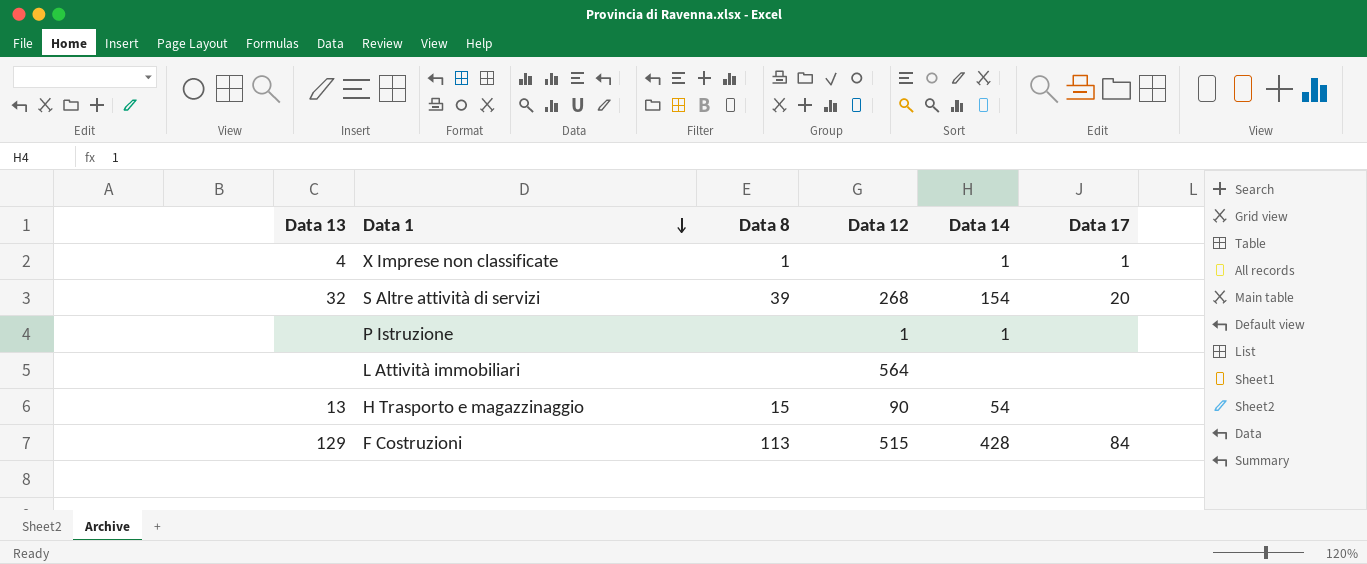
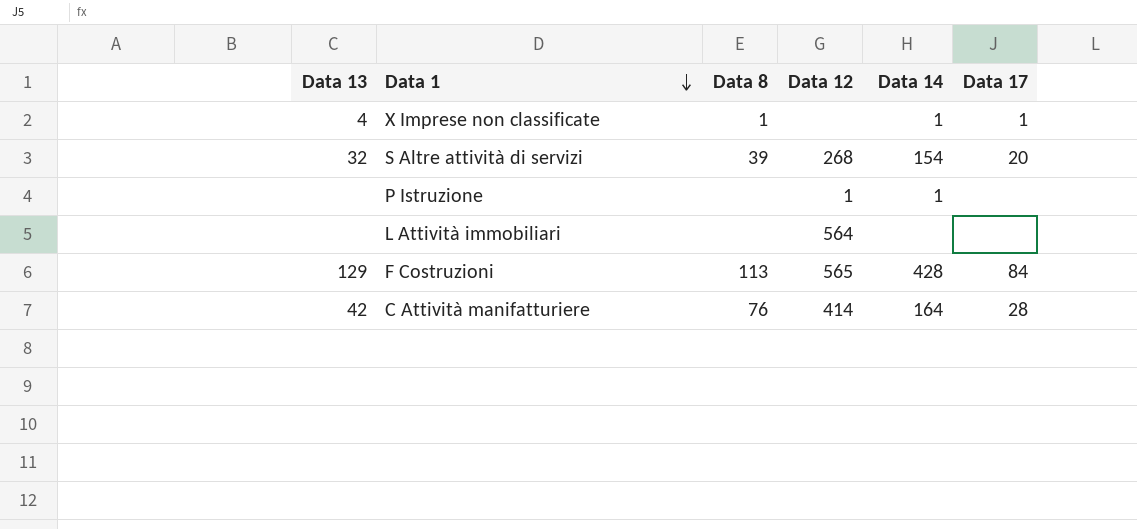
row H Trasporto e magazzinaggio: 13 | 15 | 90 | 54 | none -> none
F Costruzioni | Data 12: 515 -> 565
row C Attività manifatturiere: none -> 42 | 76 | 414 | 164 | 28

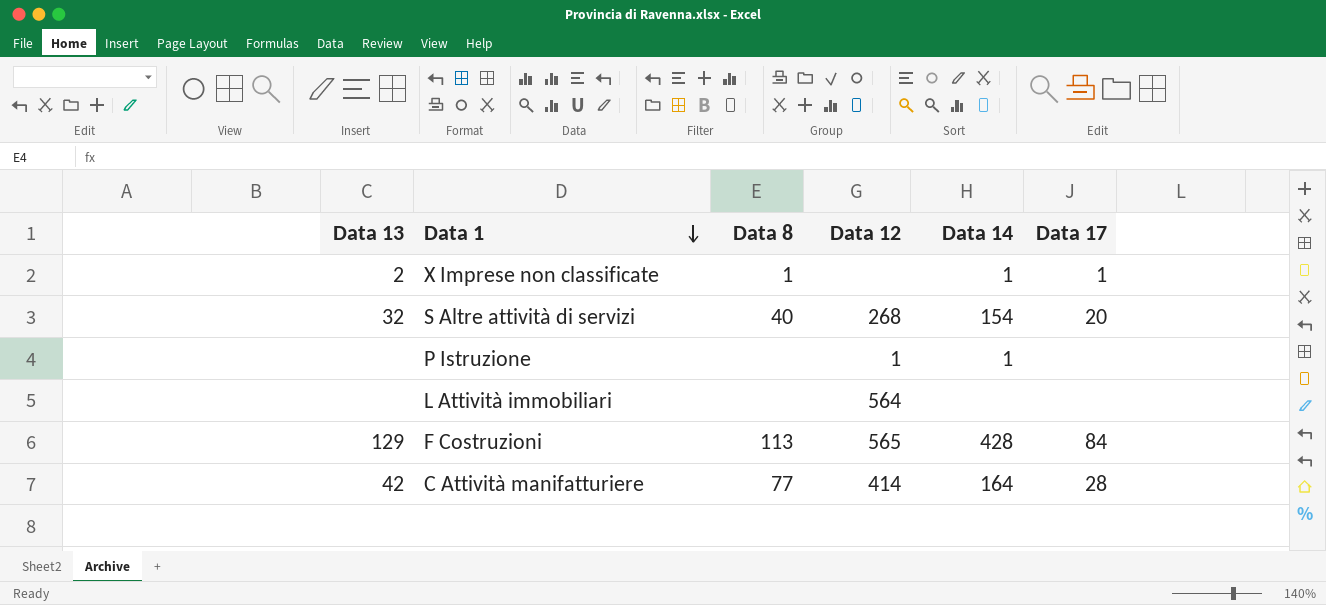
X Imprese non classificate | Data 13: 4 -> 2
S Altre attività di servizi | Data 8: 39 -> 40
C Attività manifatturiere | Data 8: 76 -> 77

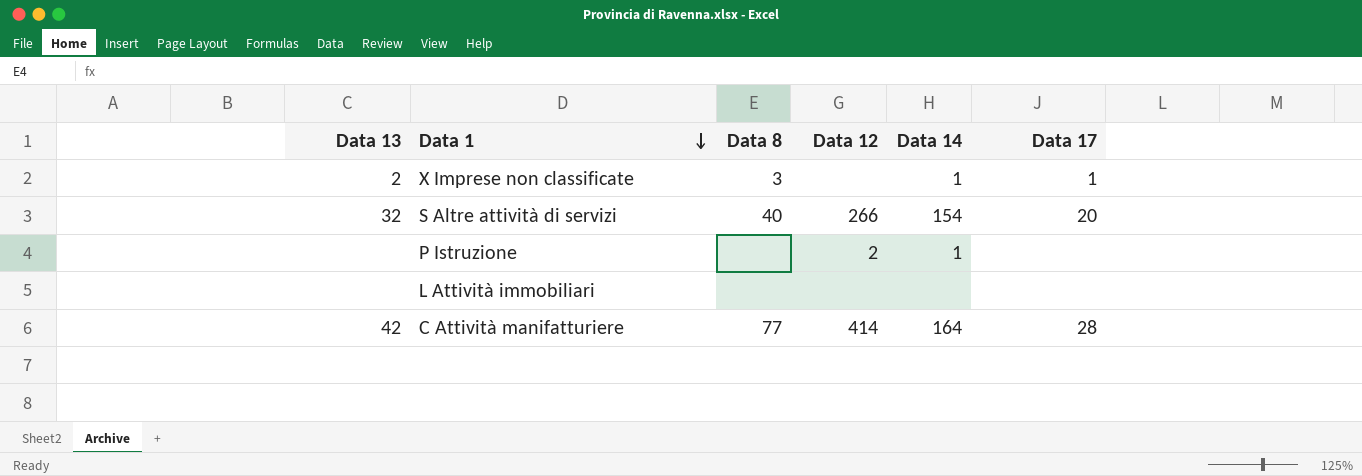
row F Costruzioni: 129 | 113 | 565 | 428 | 84 -> none
X Imprese non classificate | Data 8: 1 -> 3
S Altre attività di servizi | Data 12: 268 -> 266
P Istruzione | Data 12: 1 -> 2
L Attività immobiliari | Data 12: 564 -> none

